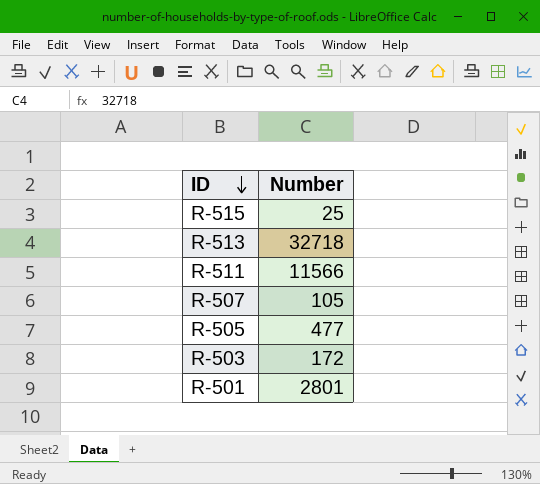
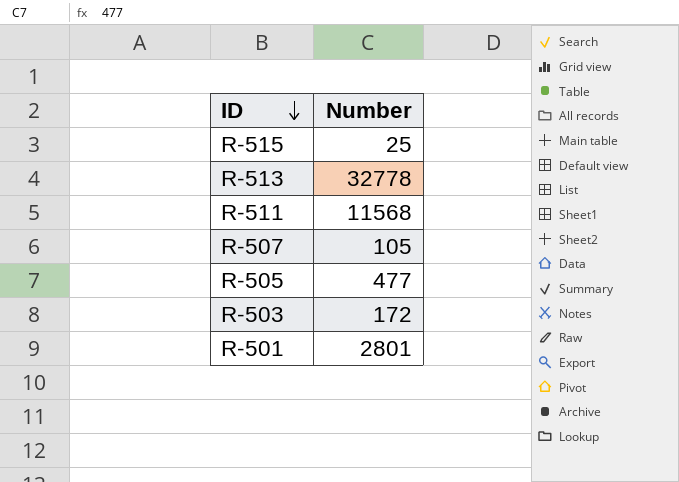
R-513 | Number: 32718 -> 32778
R-511 | Number: 11566 -> 11568

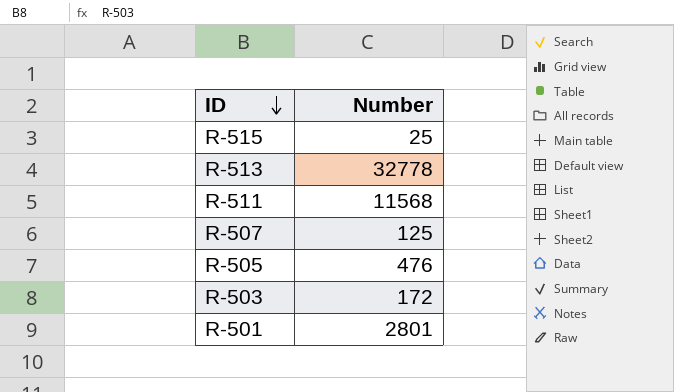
R-507 | Number: 105 -> 125
R-505 | Number: 477 -> 476

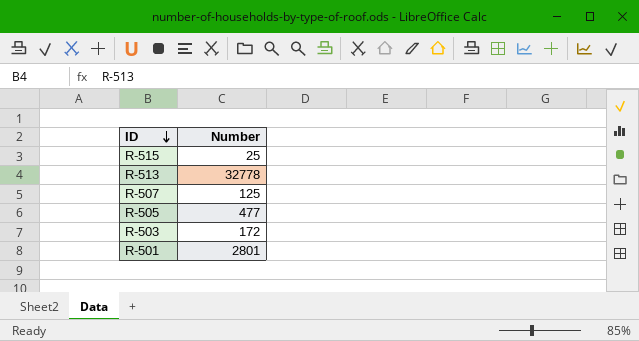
row R-511: 11568 -> none
R-505 | Number: 476 -> 477

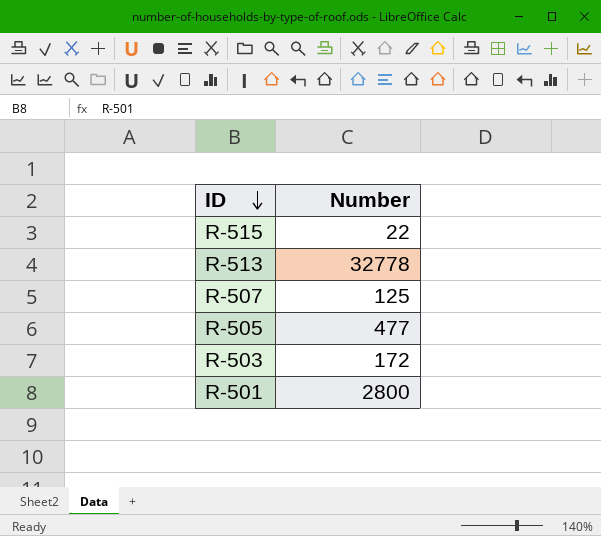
R-515 | Number: 25 -> 22
R-501 | Number: 2801 -> 2800

